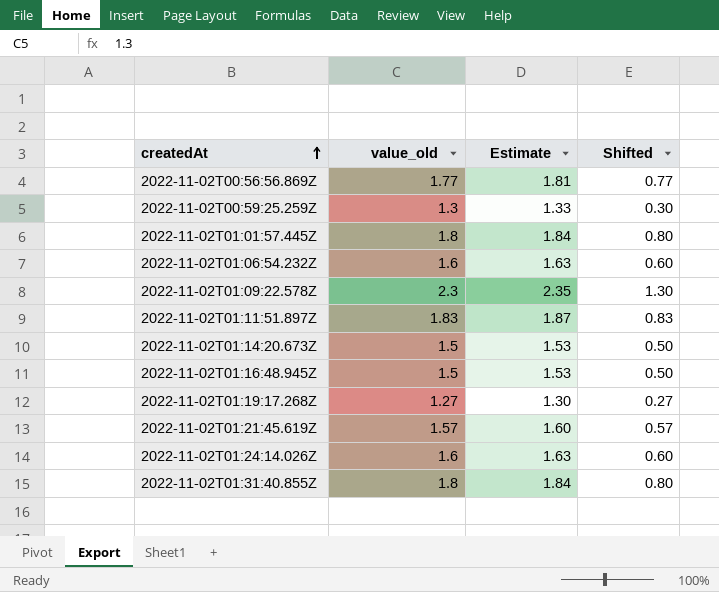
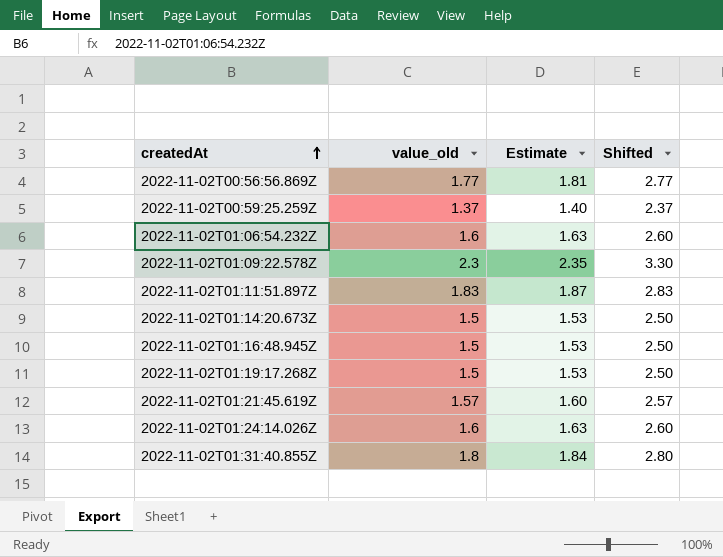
column Shifted | formula: [value_old] - 1 -> [value_old] + 1
row 2022-11-02T01:01:57.445Z: 1.8 | 1.84 | 0.80 -> none
2022-11-02T00:59:25.259Z | value_old: 1.3 -> 1.37
2022-11-02T00:59:25.259Z | Estimate: 1.33 -> 1.40
2022-11-02T01:19:17.268Z | value_old: 1.27 -> 1.5
2022-11-02T01:19:17.268Z | Estimate: 1.30 -> 1.53

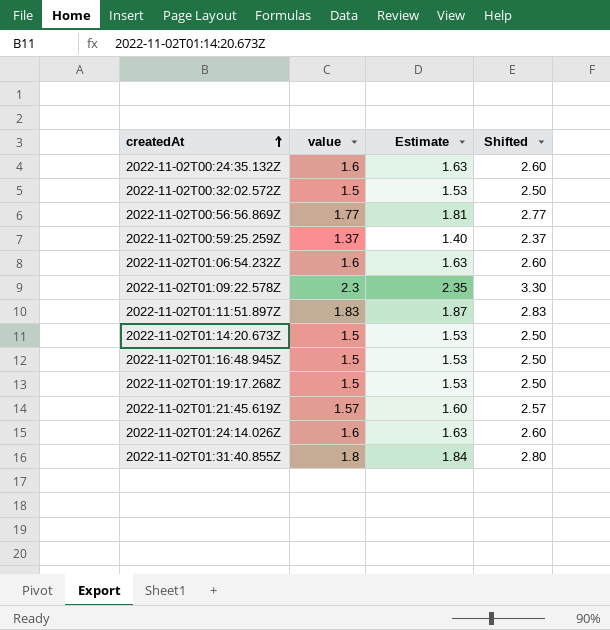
column name: value_old -> value
row 2022-11-02T00:24:35.132Z: none -> 1.6 | 1.63 | 2.60
row 2022-11-02T00:32:02.572Z: none -> 1.5 | 1.53 | 2.50

